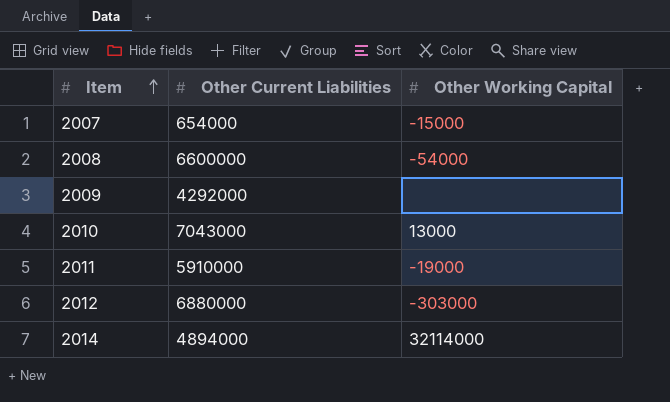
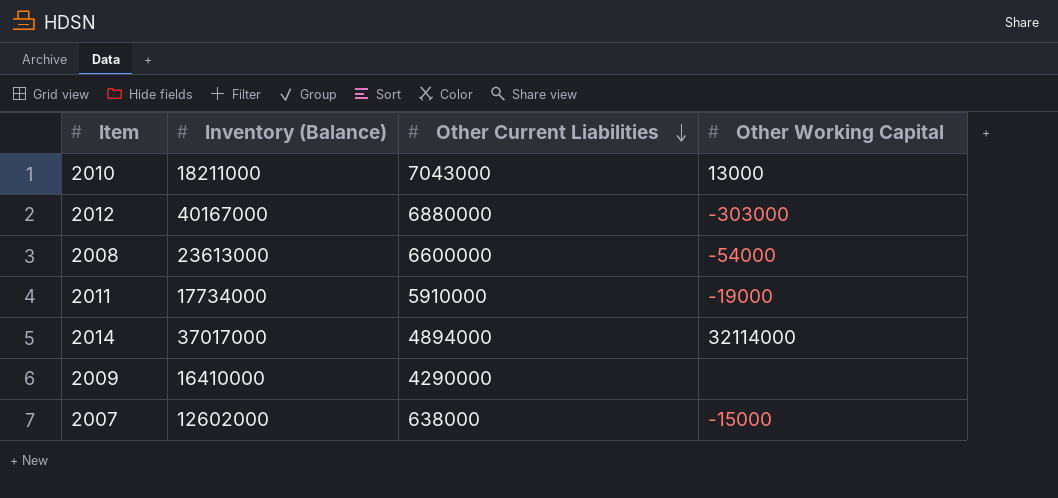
row order: Item ascending -> Other Current Liabilities descending
column Inventory (Balance) | position: none -> 2
2009 | Other Current Liabilities: 4292000 -> 4290000
2007 | Other Current Liabilities: 654000 -> 638000

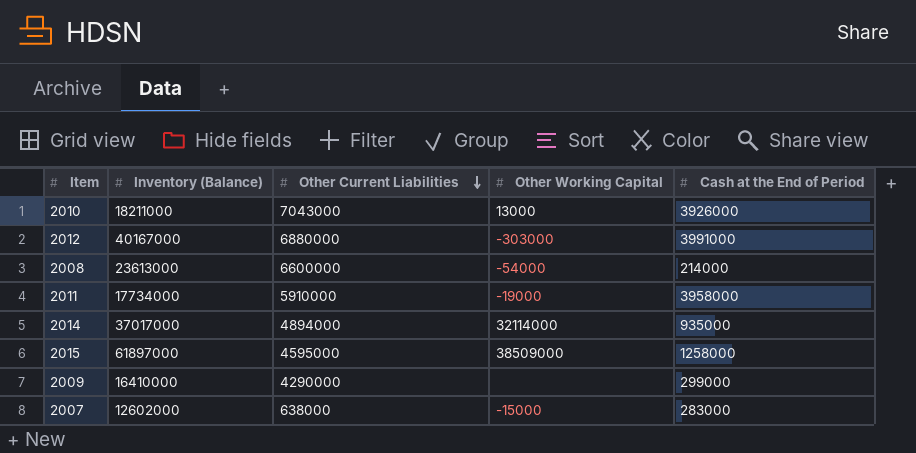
column Cash at the End of Period | position: none -> 5
row 2015: none -> 61897000 | 4595000 | 38509000 | 1258000

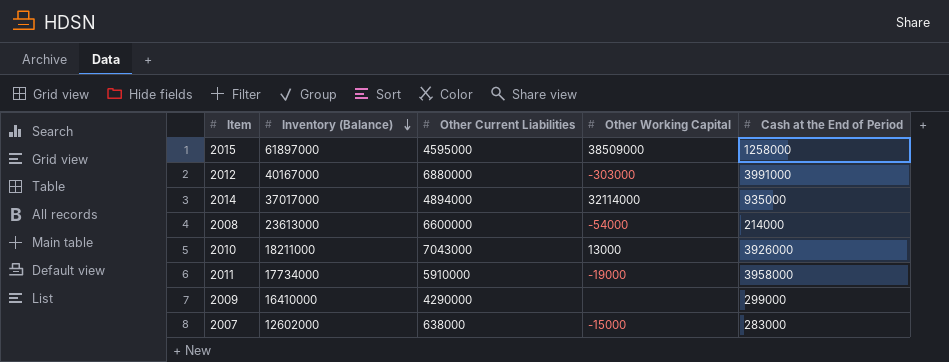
row order: Other Current Liabilities descending -> Inventory (Balance) descending

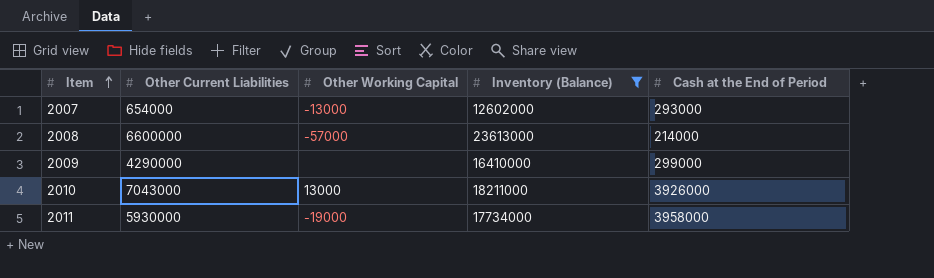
filter: none -> Inventory (Balance) <= 23613000
row order: Inventory (Balance) descending -> Item ascending
column Inventory (Balance) | position: 2 -> 4
2007 | Other Current Liabilities: 638000 -> 654000
2007 | Other Working Capital: -15000 -> -13000
2007 | Cash at the End of Period: 283000 -> 293000
2008 | Other Working Capital: -54000 -> -57000
2011 | Other Current Liabilities: 5910000 -> 5930000

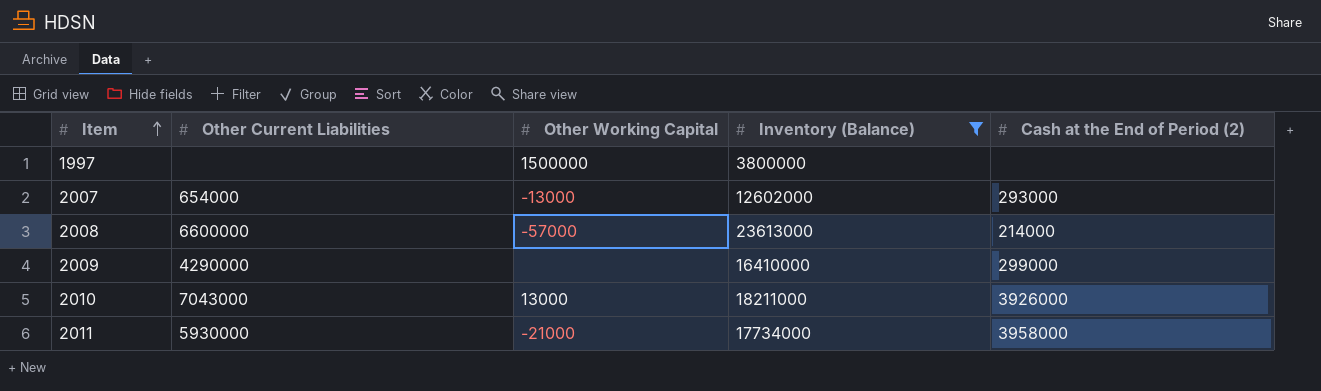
column name: Cash at the End of Period -> Cash at the End of Period (2)
row 1997: none -> none | 1500000 | 3800000 | none
2011 | Other Working Capital: -19000 -> -21000

